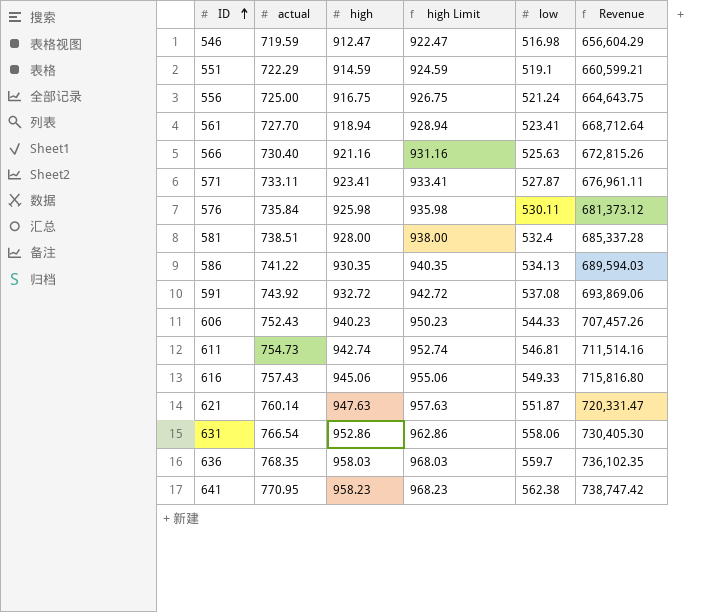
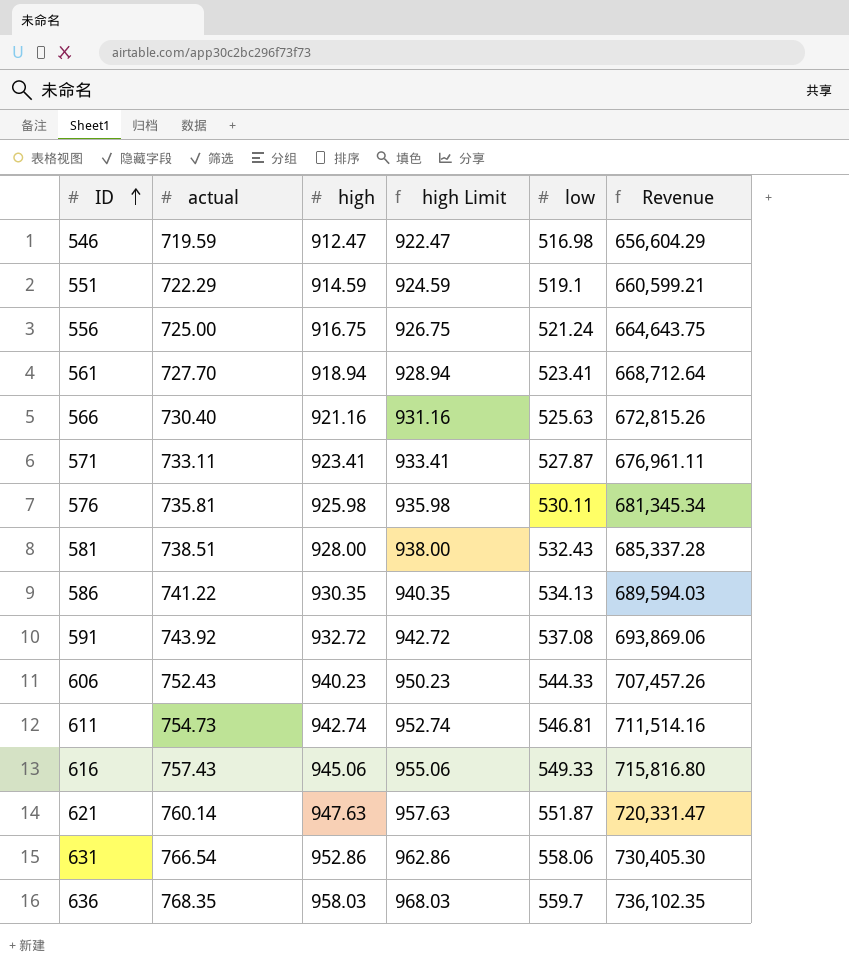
row 641: 770.95 | 958.23 | 968.23 | 562.38 | 738,747.42 -> none
576 | actual: 735.84 -> 735.81
576 | Revenue: 681,373.12 -> 681,345.34
581 | low: 532.4 -> 532.43

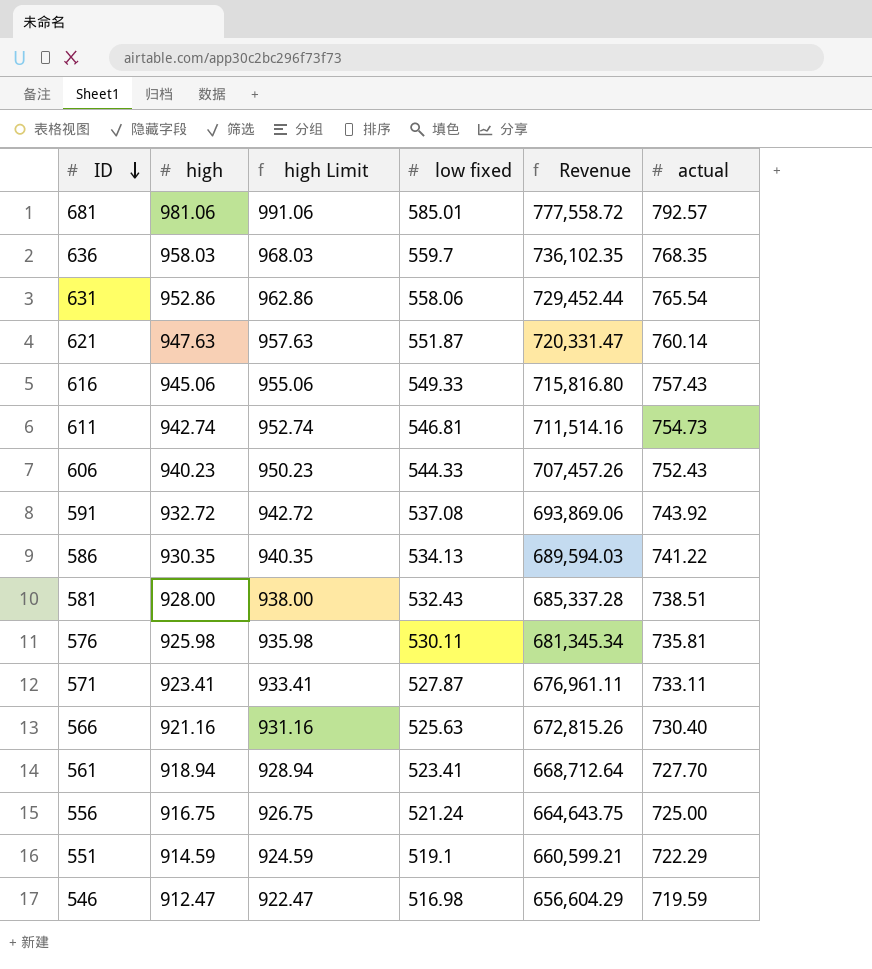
row order: ID ascending -> ID descending
column name: low -> low fixed
column actual | position: 2 -> 6
row 681: none -> 981.06 | 991.06 | 585.01 | 777,558.72 | 792.57
631 | Revenue: 730,405.30 -> 729,452.44
631 | actual: 766.54 -> 765.54

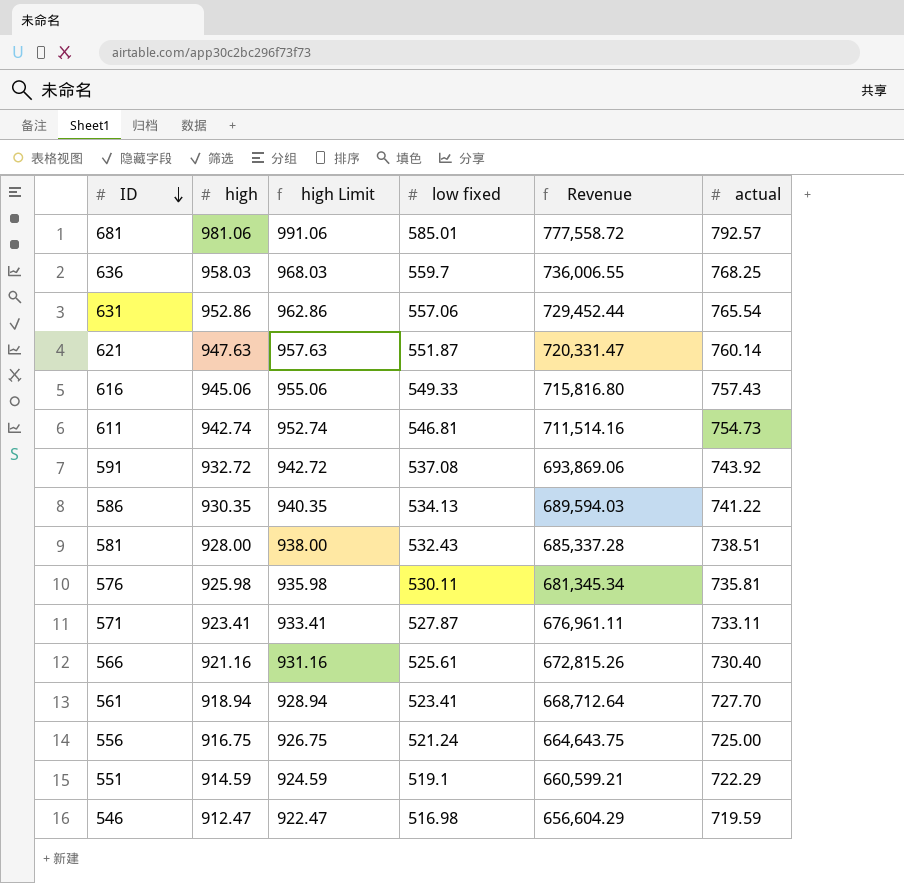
row 606: 940.23 | 950.23 | 544.33 | 707,457.26 | 752.43 -> none
636 | Revenue: 736,102.35 -> 736,006.55
636 | actual: 768.35 -> 768.25
631 | low fixed: 558.06 -> 557.06
566 | low fixed: 525.63 -> 525.61

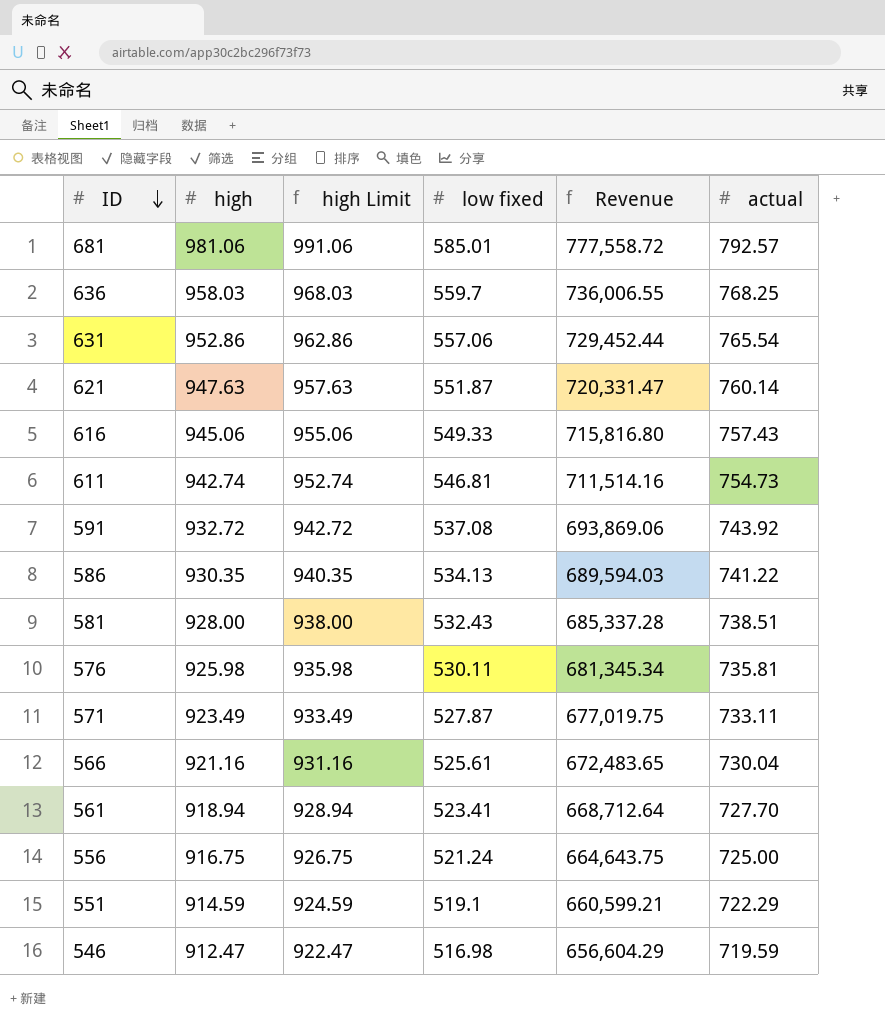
571 | high: 923.41 -> 923.49
571 | high Limit: 933.41 -> 933.49
571 | Revenue: 676,961.11 -> 677,019.75
566 | Revenue: 672,815.26 -> 672,483.65
566 | actual: 730.40 -> 730.04

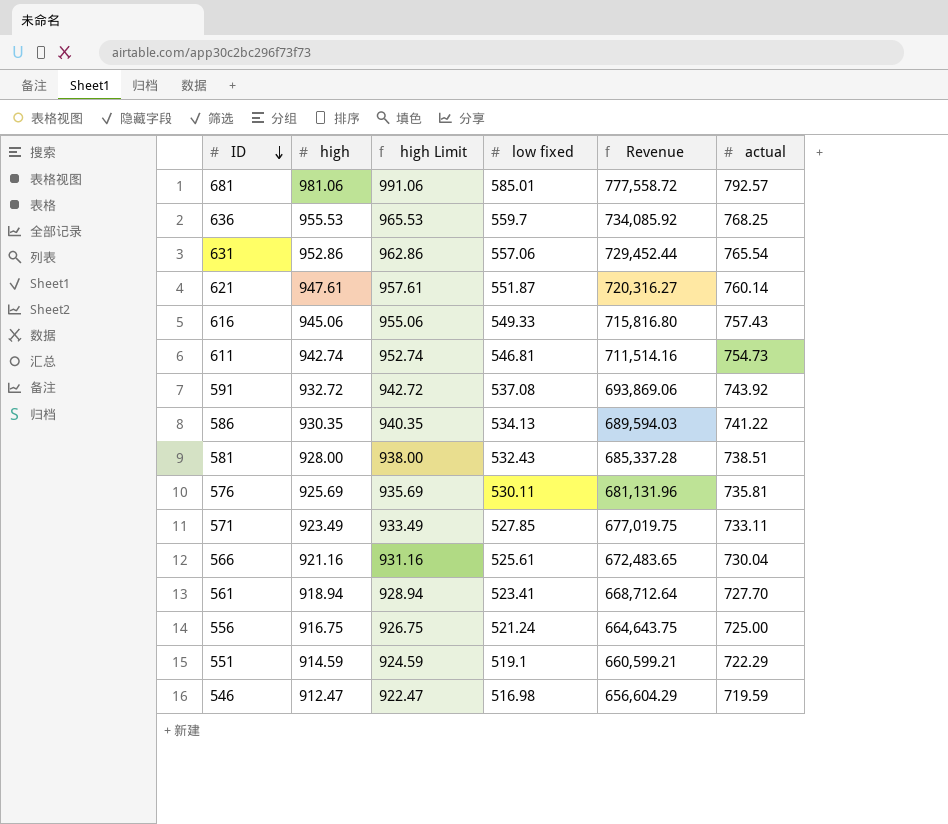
636 | high: 958.03 -> 955.53
636 | high Limit: 968.03 -> 965.53
636 | Revenue: 736,006.55 -> 734,085.92
621 | high: 947.63 -> 947.61
621 | high Limit: 957.63 -> 957.61
621 | Revenue: 720,331.47 -> 720,316.27
576 | high: 925.98 -> 925.69
576 | high Limit: 935.98 -> 935.69
576 | Revenue: 681,345.34 -> 681,131.96
571 | low fixed: 527.87 -> 527.85

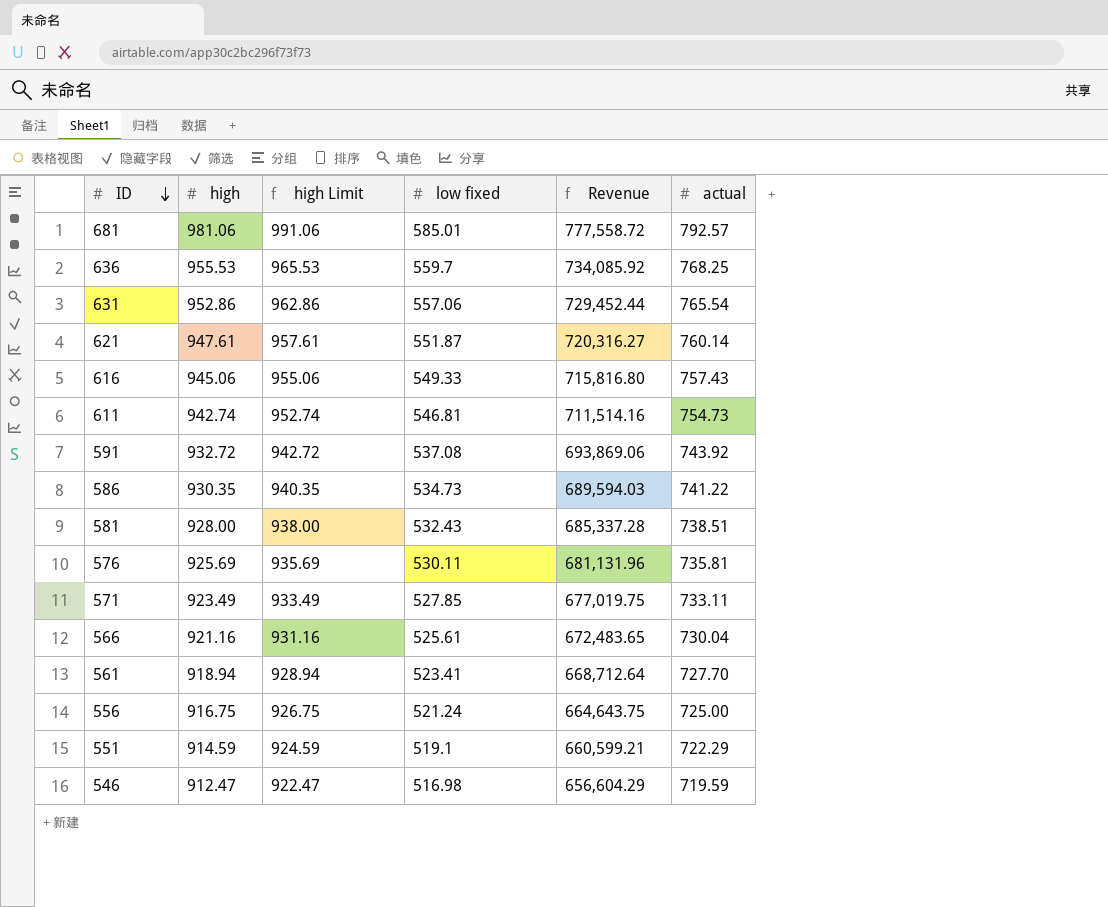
586 | low fixed: 534.13 -> 534.73

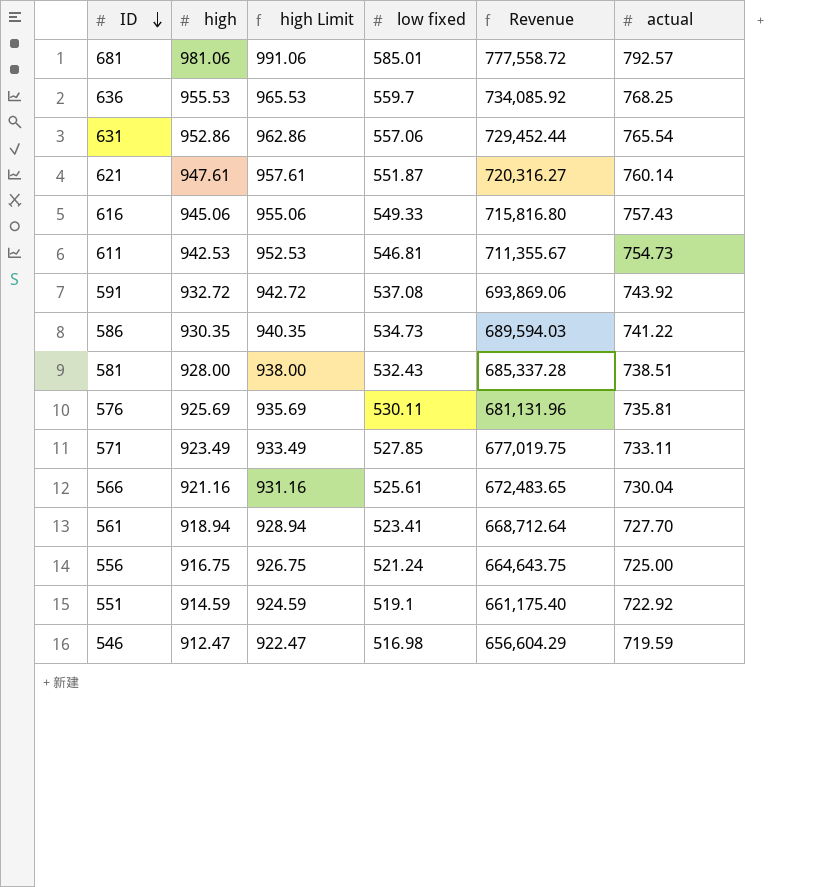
611 | high: 942.74 -> 942.53
611 | high Limit: 952.74 -> 952.53
611 | Revenue: 711,514.16 -> 711,355.67
551 | Revenue: 660,599.21 -> 661,175.40
551 | actual: 722.29 -> 722.92

